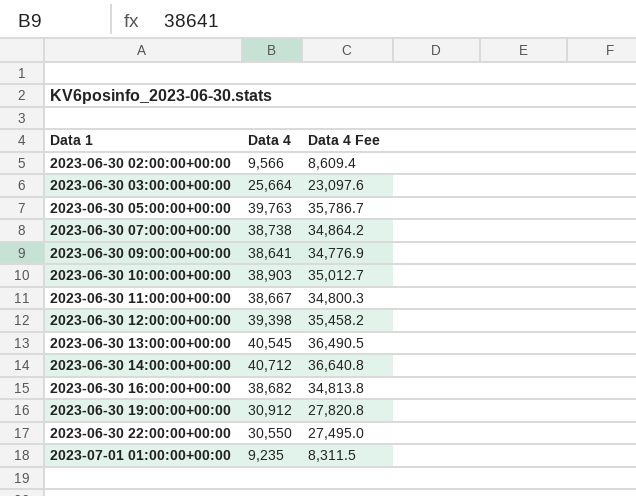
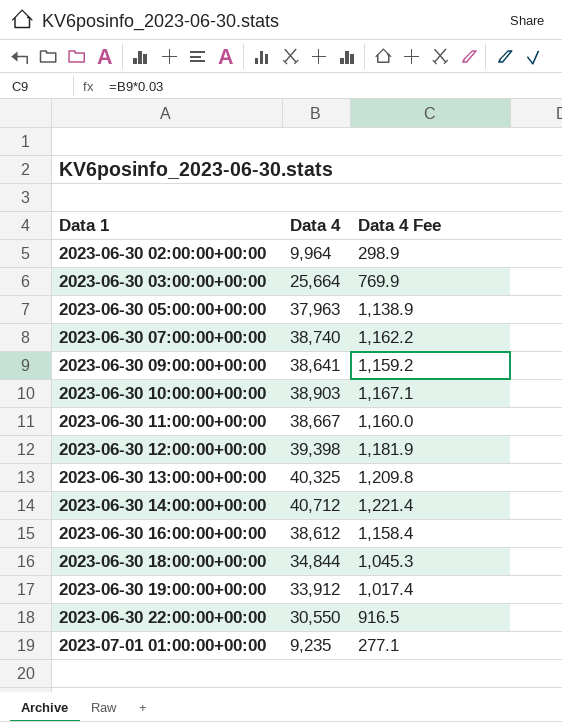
column Data 4 Fee | formula: [Data 4] * 0.9 -> [Data 4] * 0.03
2023-06-30 02:00:00+00:00 | Data 4: 9,566 -> 9,964
2023-06-30 05:00:00+00:00 | Data 4: 39,763 -> 37,963
2023-06-30 07:00:00+00:00 | Data 4: 38,738 -> 38,740
2023-06-30 13:00:00+00:00 | Data 4: 40,545 -> 40,325
2023-06-30 16:00:00+00:00 | Data 4: 38,682 -> 38,612
row 2023-06-30 18:00:00+00:00: none -> 34,844 | 1,045.3
2023-06-30 19:00:00+00:00 | Data 4: 30,912 -> 33,912

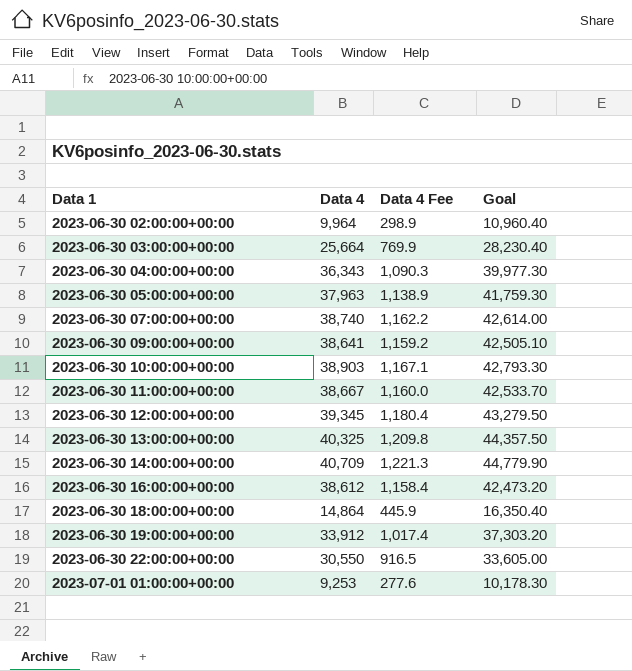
column Goal | formula: none -> [Data 4] * 1.1
row 2023-06-30 04:00:00+00:00: none -> 36,343 | 1,090.3 | 39,977.30
2023-06-30 12:00:00+00:00 | Data 4: 39,398 -> 39,345
2023-06-30 12:00:00+00:00 | Data 4 Fee: 1,181.9 -> 1,180.4
2023-06-30 14:00:00+00:00 | Data 4: 40,712 -> 40,709
2023-06-30 14:00:00+00:00 | Data 4 Fee: 1,221.4 -> 1,221.3
2023-06-30 18:00:00+00:00 | Data 4: 34,844 -> 14,864
2023-06-30 18:00:00+00:00 | Data 4 Fee: 1,045.3 -> 445.9
2023-07-01 01:00:00+00:00 | Data 4: 9,235 -> 9,253
2023-07-01 01:00:00+00:00 | Data 4 Fee: 277.1 -> 277.6

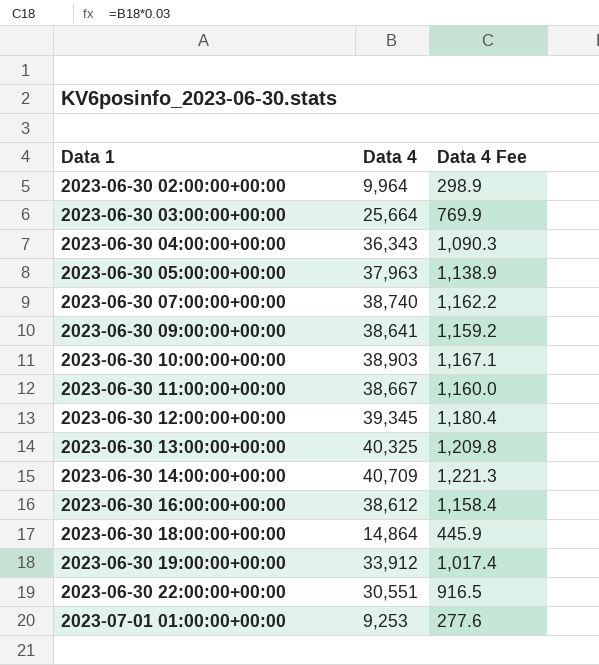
column Goal | formula: [Data 4] * 1.1 -> none
2023-06-30 22:00:00+00:00 | Data 4: 30,550 -> 30,551

